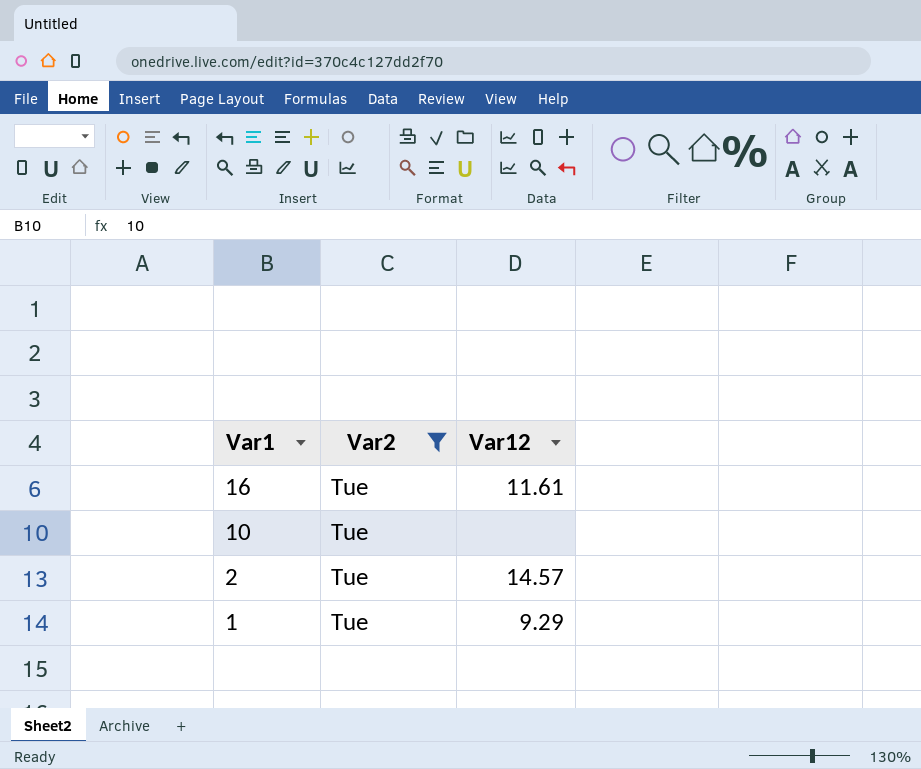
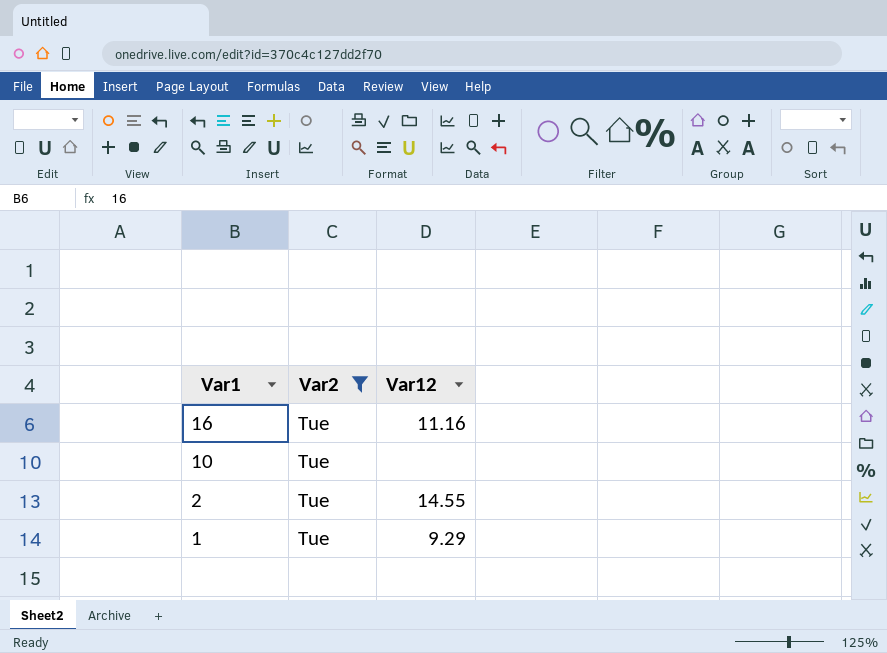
16 | Var12: 11.61 -> 11.16
2 | Var12: 14.57 -> 14.55

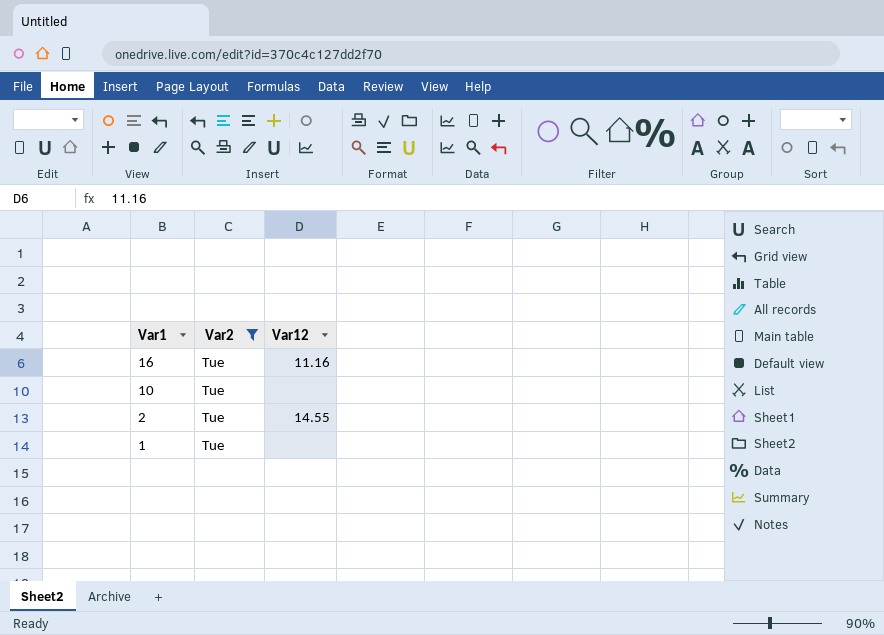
1 | Var12: 9.29 -> none

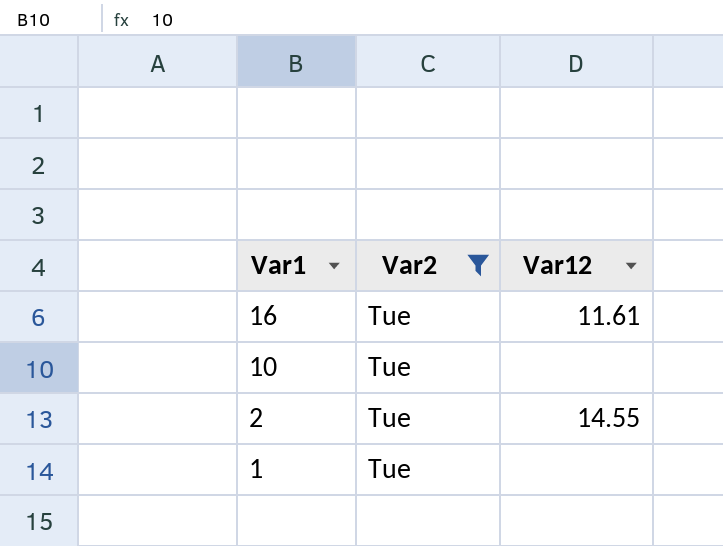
16 | Var12: 11.16 -> 11.61

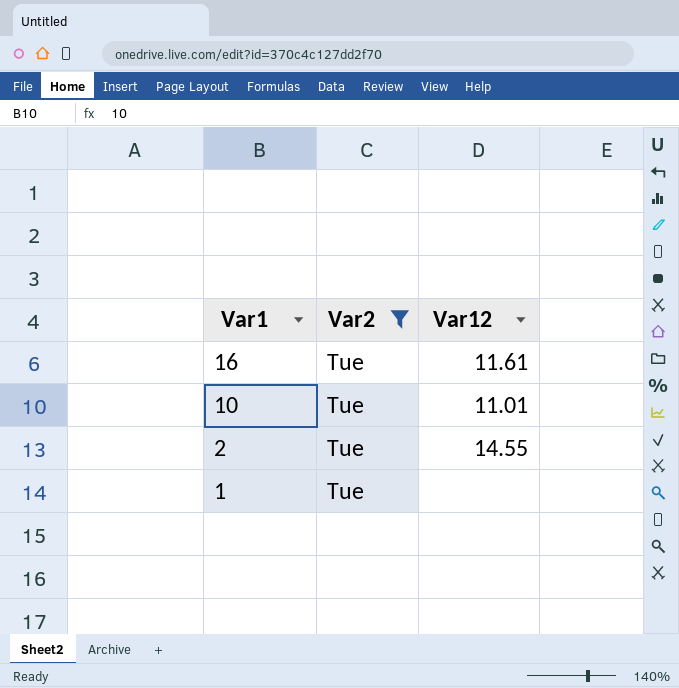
10 | Var12: none -> 11.01

